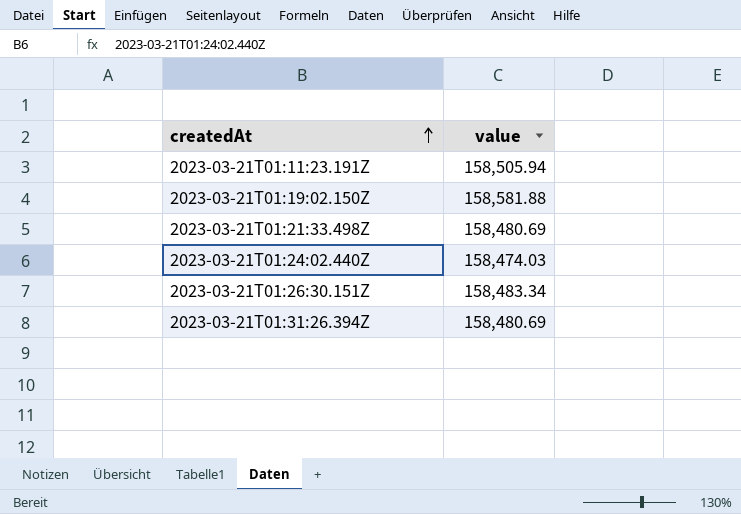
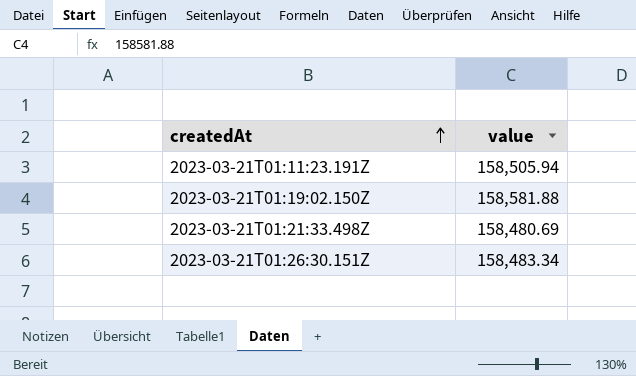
row 2023-03-21T01:24:02.440Z: 158,474.03 -> none
row 2023-03-21T01:31:26.394Z: 158,480.69 -> none

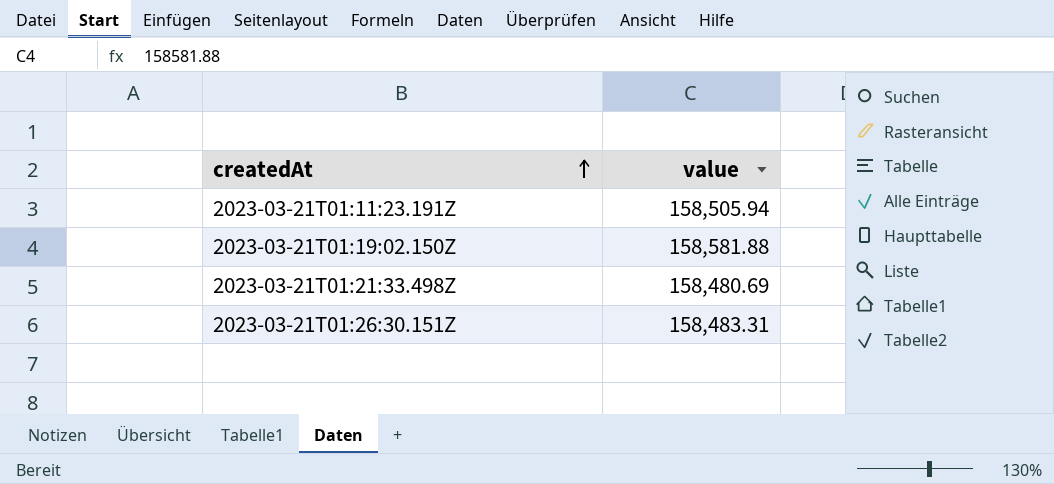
2023-03-21T01:26:30.151Z | value: 158,483.34 -> 158,483.31

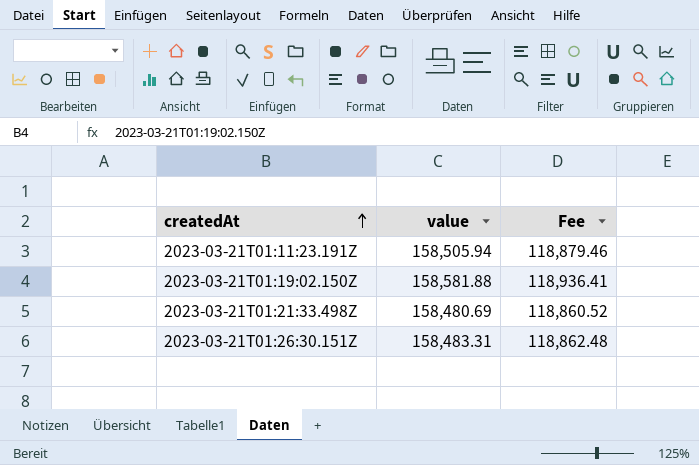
column Fee | formula: none -> [value] * 0.75

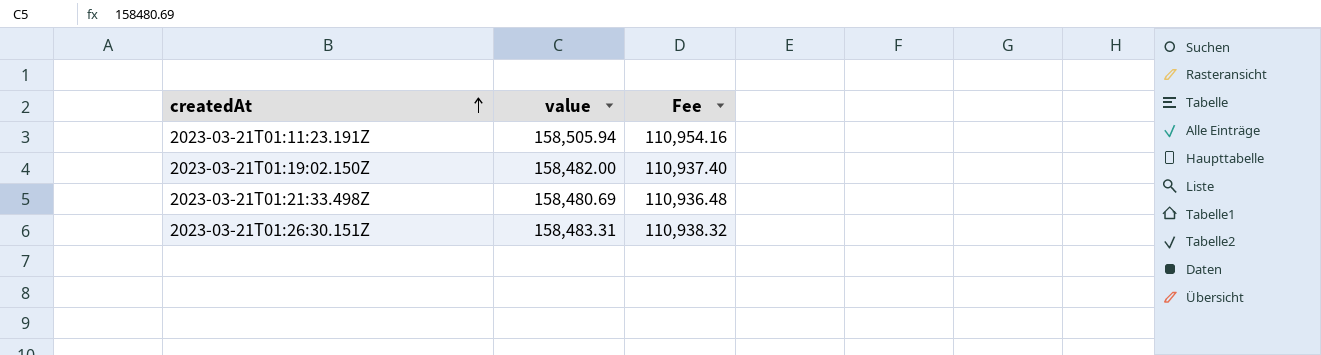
column Fee | formula: [value] * 0.75 -> [value] * 0.7
2023-03-21T01:19:02.150Z | value: 158,581.88 -> 158,482.00

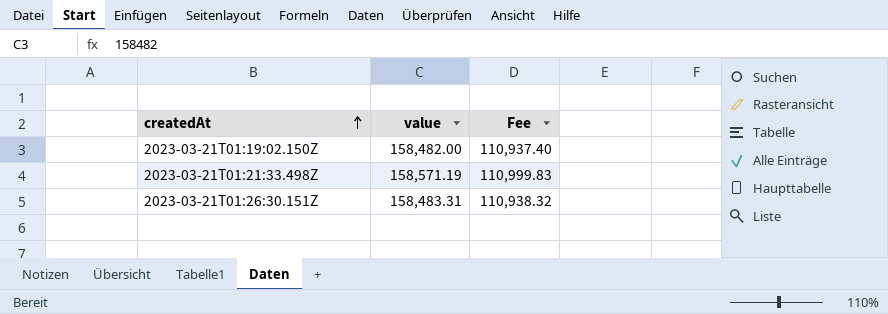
row 2023-03-21T01:11:23.191Z: 158,505.94 | 110,954.16 -> none
2023-03-21T01:21:33.498Z | value: 158,480.69 -> 158,571.19
2023-03-21T01:21:33.498Z | Fee: 110,936.48 -> 110,999.83

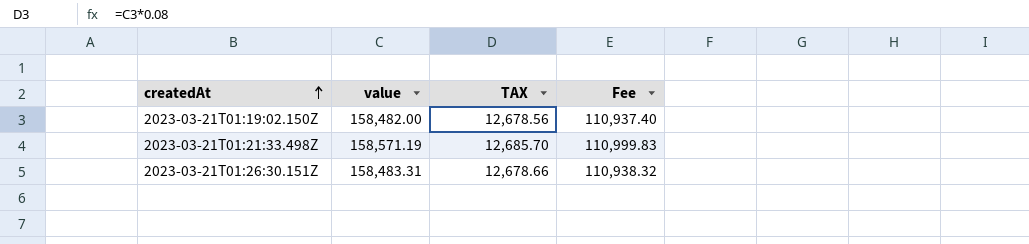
column TAX | formula: none -> [value] * 0.08

